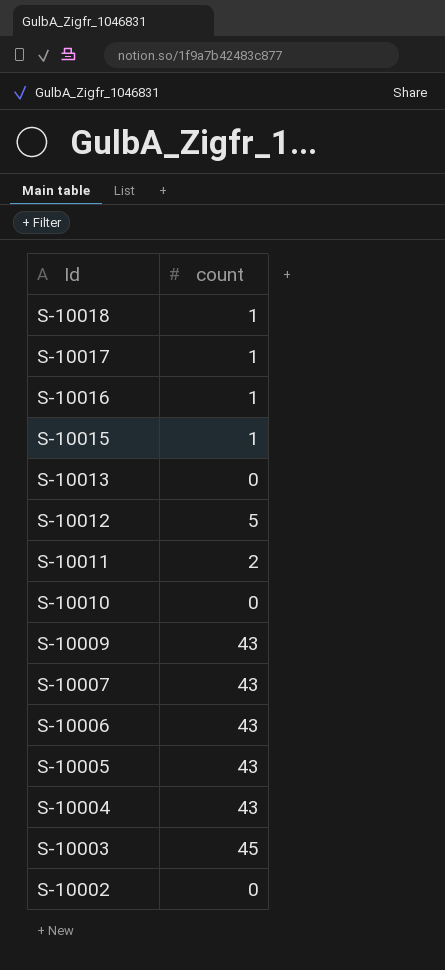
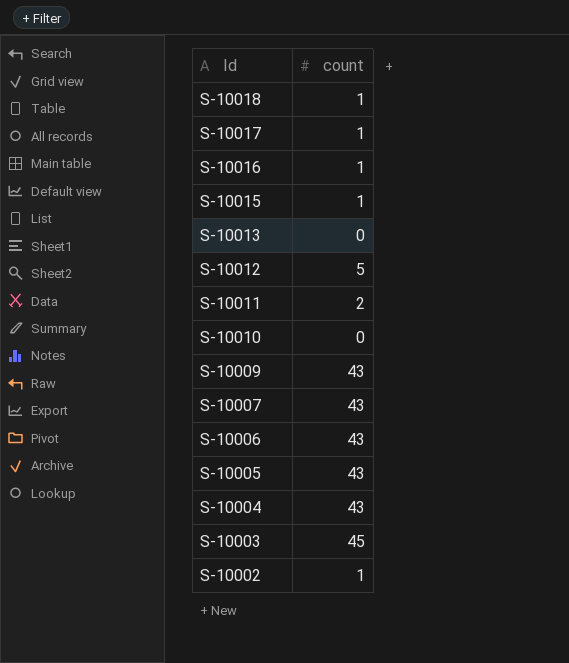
S-10002 | count: 0 -> 1

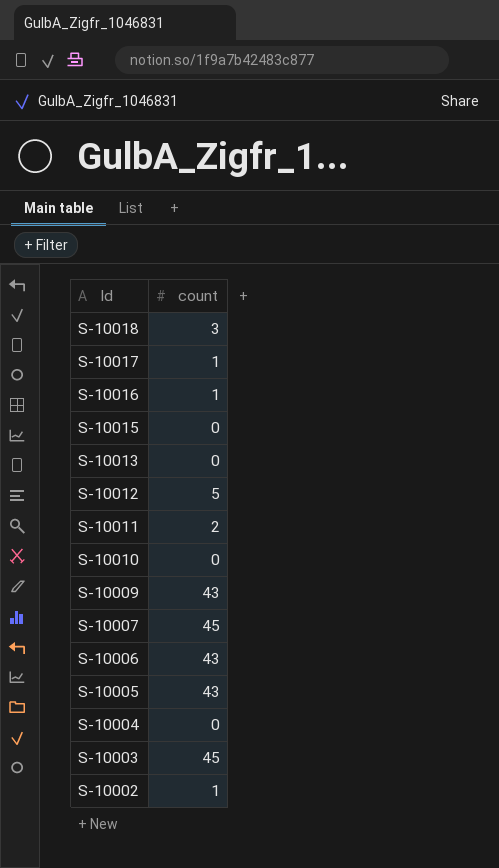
S-10018 | count: 1 -> 3
S-10015 | count: 1 -> 0
S-10007 | count: 43 -> 45
S-10004 | count: 43 -> 0

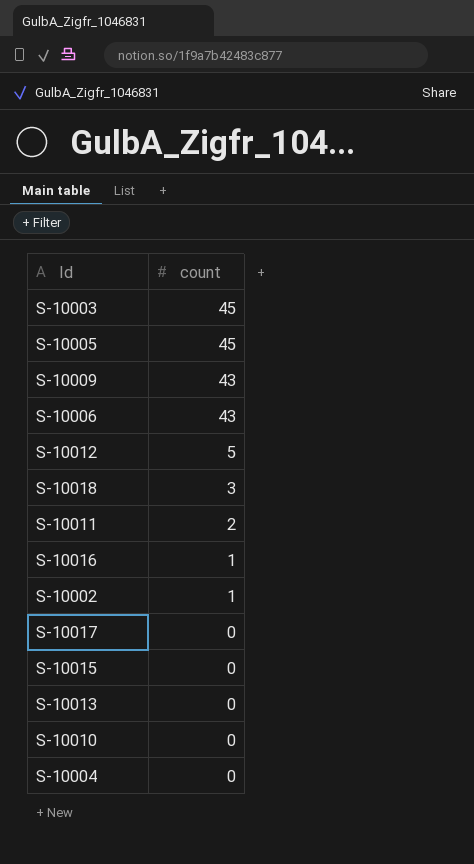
row order: Id descending -> count descending
row S-10007: 45 -> none
S-10005 | count: 43 -> 45
S-10017 | count: 1 -> 0

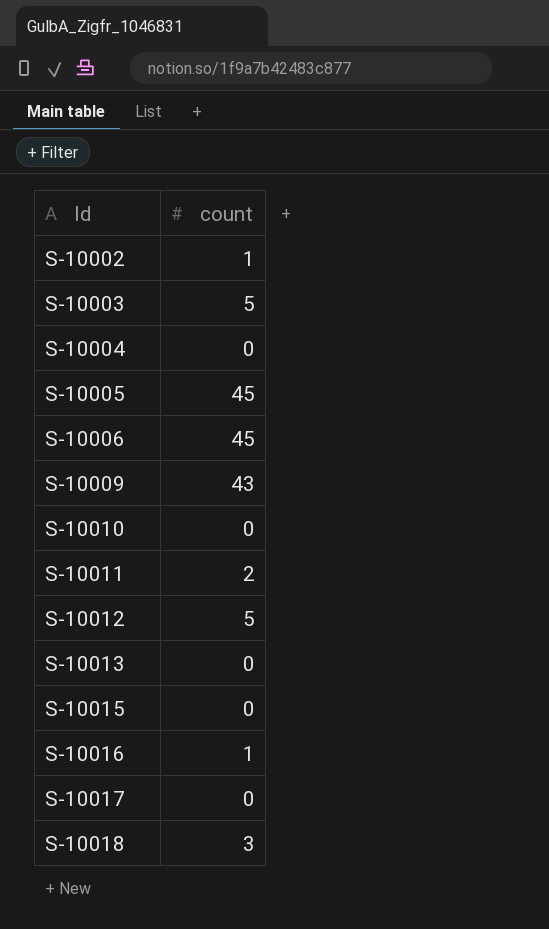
row order: count descending -> Id ascending
S-10003 | count: 45 -> 5
S-10006 | count: 43 -> 45

